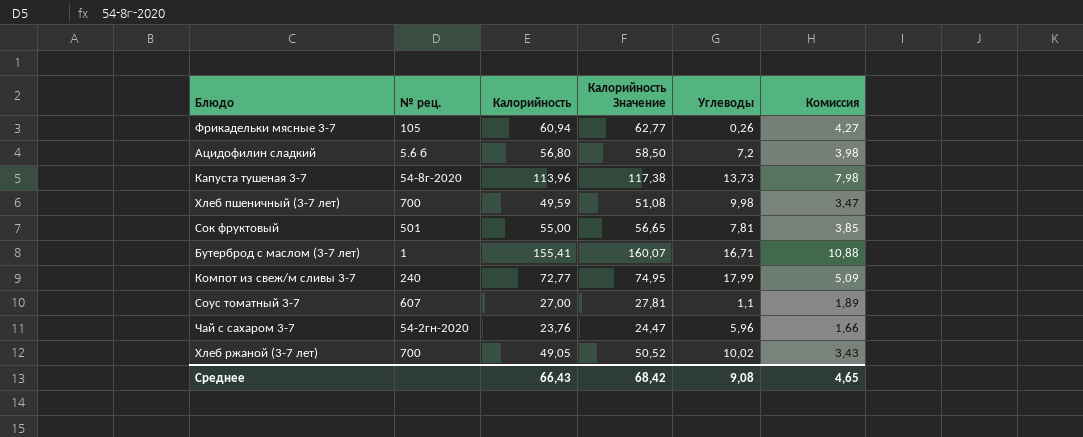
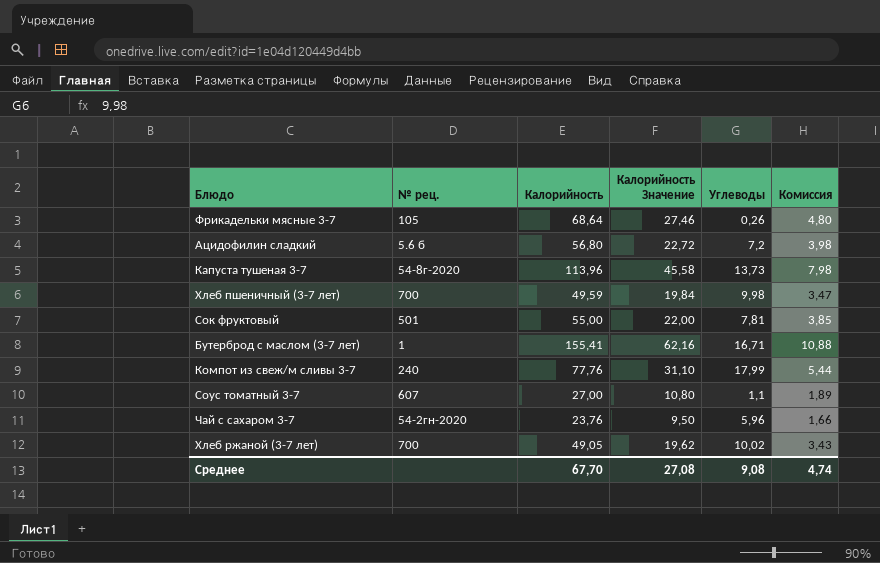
column Калорийность Значение | formula: [Калорийность] * 1,03 -> [Калорийность] * 0,4
Фрикадельки мясные 3-7 | Калорийность: 60,94 -> 68,64
Фрикадельки мясные 3-7 | Комиссия: 4,27 -> 4,80
Компот из свеж/м сливы 3-7 | Калорийность: 72,77 -> 77,76
Компот из свеж/м сливы 3-7 | Комиссия: 5,09 -> 5,44
Среднее | Калорийность: 66,43 -> 67,70
Среднее | Калорийность Значение: 68,42 -> 27,08
Среднее | Комиссия: 4,65 -> 4,74

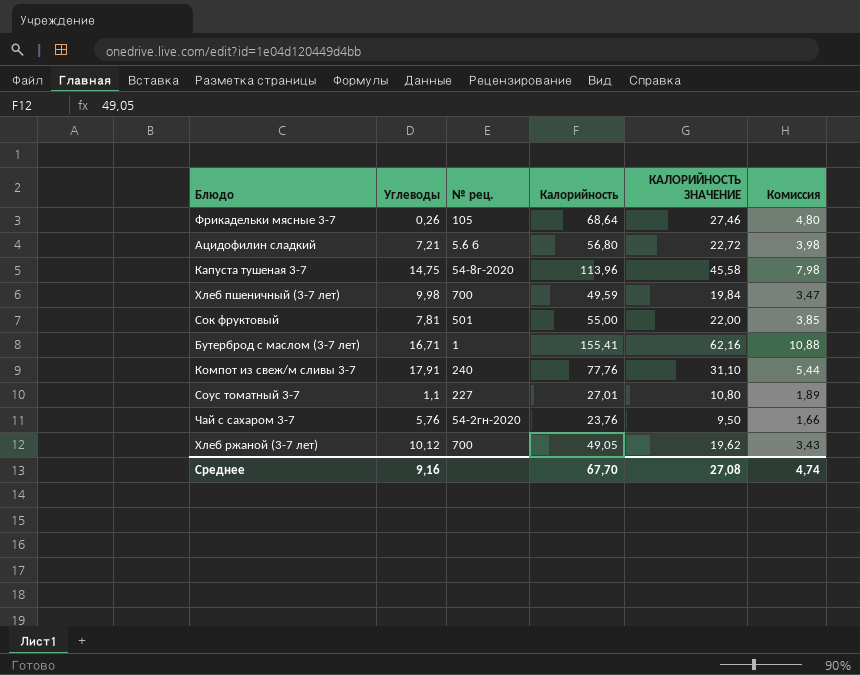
column Углеводы | position: 5 -> 2
column name: Калорийность Значение -> КАЛОРИЙНОСТЬ ЗНАЧЕНИЕ
Ацидофилин сладкий | Углеводы: 7,2 -> 7,21
Капуста тушеная 3-7 | Углеводы: 13,73 -> 14,75
Компот из свеж/м сливы 3-7 | Углеводы: 17,99 -> 17,91
Соус томатный 3-7 | № рец.: 607 -> 227
Соус томатный 3-7 | Калорийность: 27,00 -> 27,01
Чай с сахаром 3-7 | Углеводы: 5,96 -> 5,76
Хлеб ржаной (3-7 лет) | Углеводы: 10,02 -> 10,12
Среднее | Углеводы: 9,08 -> 9,16

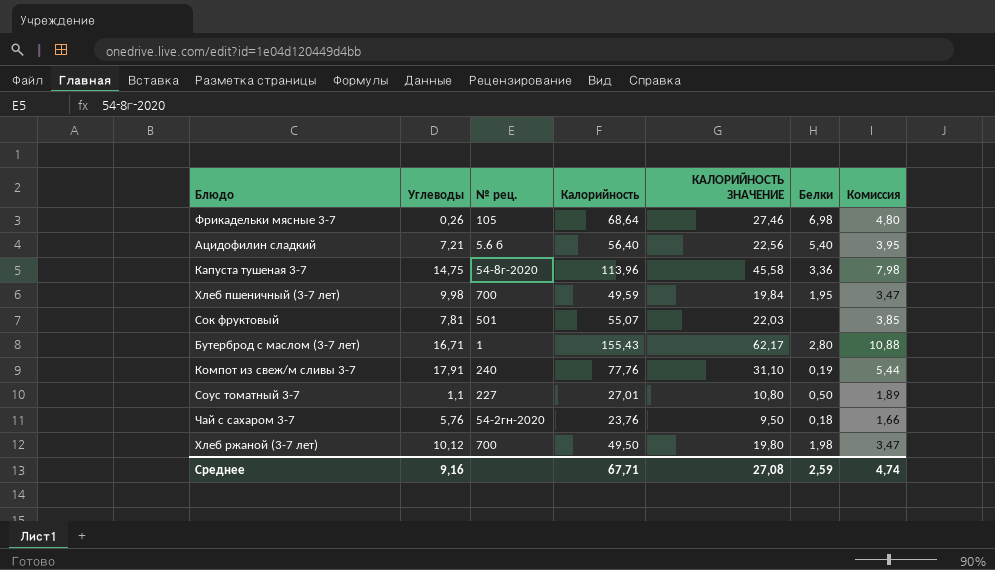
column Белки | position: none -> 6
Ацидофилин сладкий | Калорийность: 56,80 -> 56,40
Ацидофилин сладкий | КАЛОРИЙНОСТЬ ЗНАЧЕНИЕ: 22,72 -> 22,56
Ацидофилин сладкий | Комиссия: 3,98 -> 3,95
Сок фруктовый | Калорийность: 55,00 -> 55,07
Сок фруктовый | КАЛОРИЙНОСТЬ ЗНАЧЕНИЕ: 22,00 -> 22,03
Бутерброд с маслом (3-7 лет) | Калорийность: 155,41 -> 155,43
Бутерброд с маслом (3-7 лет) | КАЛОРИЙНОСТЬ ЗНАЧЕНИЕ: 62,16 -> 62,17
Хлеб ржаной (3-7 лет) | Калорийность: 49,05 -> 49,50
Хлеб ржаной (3-7 лет) | КАЛОРИЙНОСТЬ ЗНАЧЕНИЕ: 19,62 -> 19,80
Хлеб ржаной (3-7 лет) | Комиссия: 3,43 -> 3,47
Среднее | Калорийность: 67,70 -> 67,71

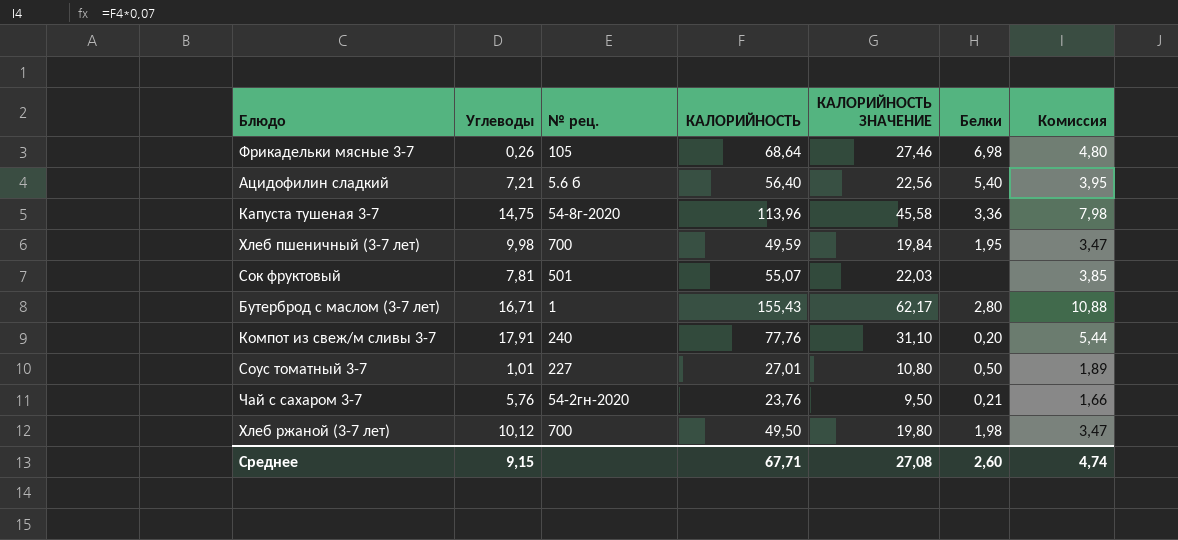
column name: Калорийность -> КАЛОРИЙНОСТЬ
Компот из свеж/м сливы 3-7 | Белки: 0,19 -> 0,20
Соус томатный 3-7 | Углеводы: 1,1 -> 1,01
Чай с сахаром 3-7 | Белки: 0,18 -> 0,21
Среднее | Углеводы: 9,16 -> 9,15
Среднее | Белки: 2,59 -> 2,60

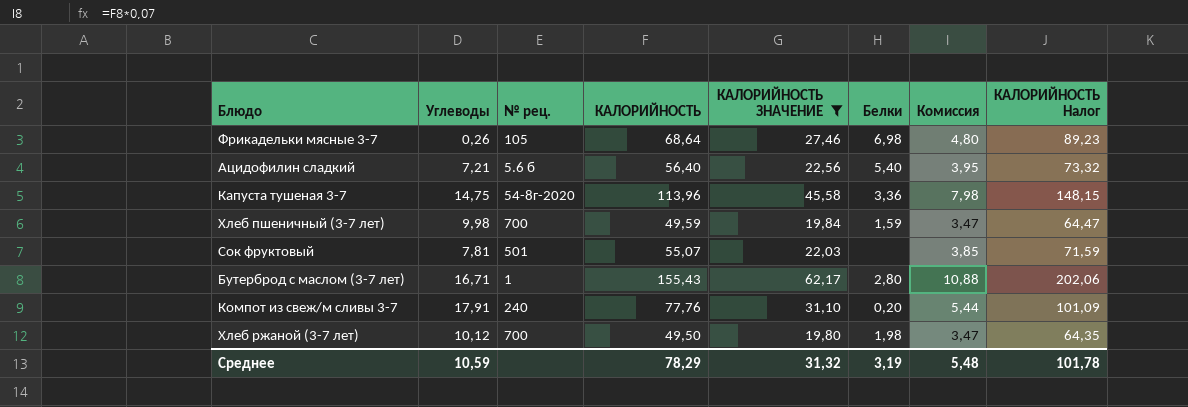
filter: none -> КАЛОРИЙНОСТЬ ЗНАЧЕНИЕ >= 19,80
column КАЛОРИЙНОСТЬ Налог | formula: none -> [КАЛОРИЙНОСТЬ] * 1,3
Хлеб пшеничный (3-7 лет) | Белки: 1,95 -> 1,59
Среднее | Углеводы: 9,15 -> 10,59
Среднее | КАЛОРИЙНОСТЬ: 67,71 -> 78,29
Среднее | КАЛОРИЙНОСТЬ ЗНАЧЕНИЕ: 27,08 -> 31,32
Среднее | Белки: 2,60 -> 3,19
Среднее | Комиссия: 4,74 -> 5,48

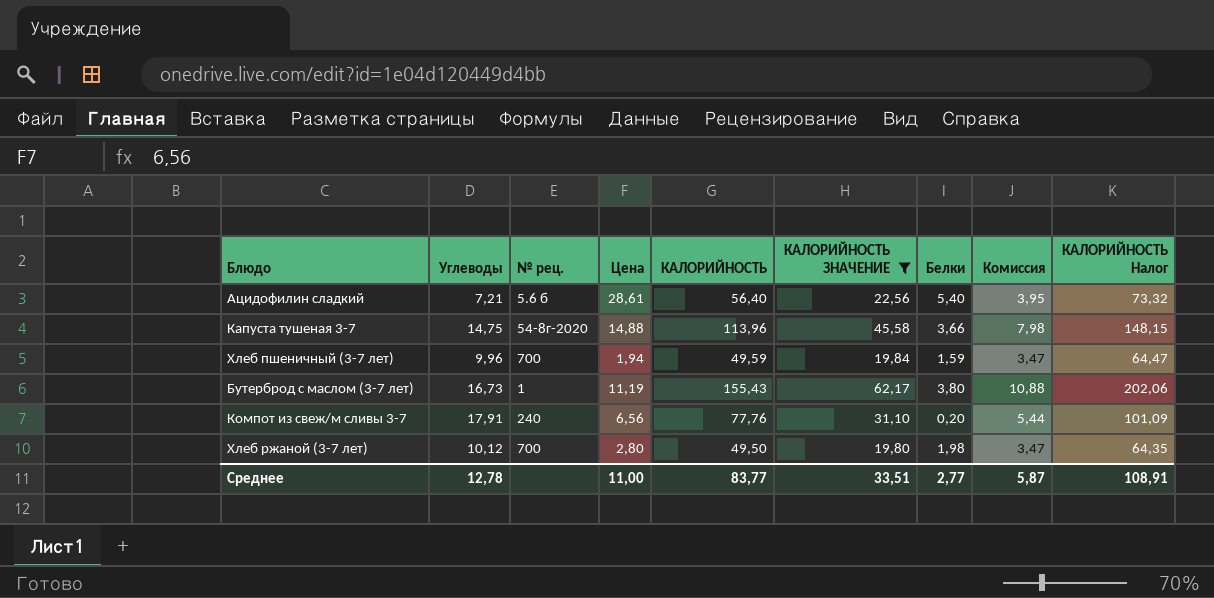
column Цена | position: none -> 4
row Фрикадельки мясные 3-7: 0,26 | 105 | 68,64 | 27,46 | 6,98 | 4,80 | 89,23 -> none
row Сок фруктовый: 7,81 | 501 | 55,07 | 22,03 | none | 3,85 | 71,59 -> none
Капуста тушеная 3-7 | Белки: 3,36 -> 3,66
Хлеб пшеничный (3-7 лет) | Углеводы: 9,98 -> 9,96
Бутерброд с маслом (3-7 лет) | Углеводы: 16,71 -> 16,73
Бутерброд с маслом (3-7 лет) | Белки: 2,80 -> 3,80
Среднее | Углеводы: 10,59 -> 12,78
Среднее | КАЛОРИЙНОСТЬ: 78,29 -> 83,77
Среднее | КАЛОРИЙНОСТЬ ЗНАЧЕНИЕ: 31,32 -> 33,51
Среднее | Белки: 3,19 -> 2,77
Среднее | Комиссия: 5,48 -> 5,87
Среднее | КАЛОРИЙНОСТЬ Налог: 101,78 -> 108,91

